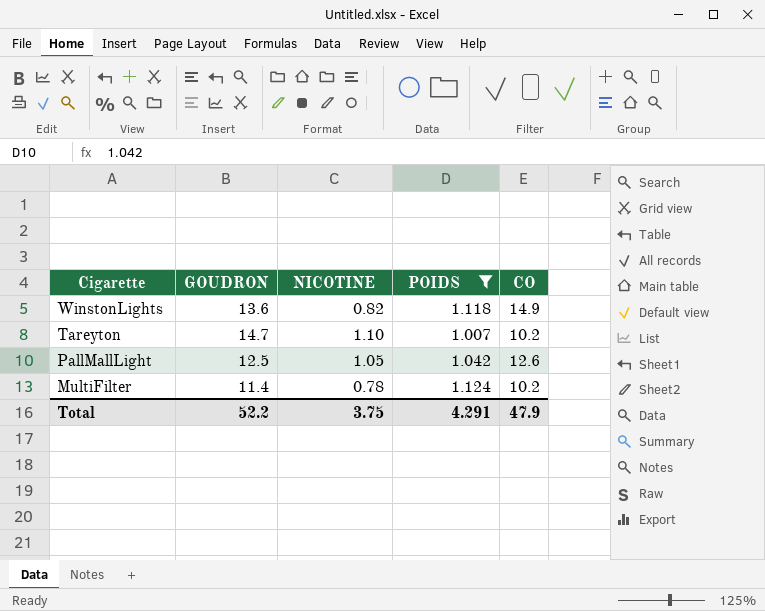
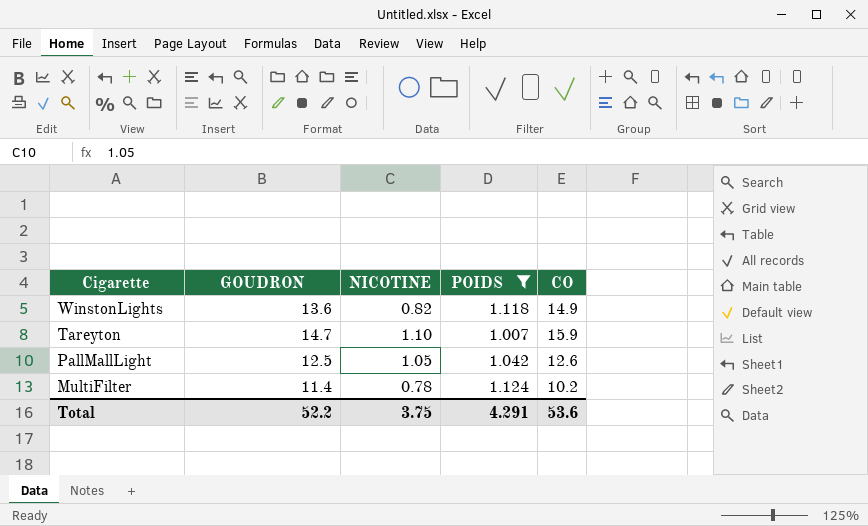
Tareyton | CO: 10.2 -> 15.9
Total | CO: 47.9 -> 53.6

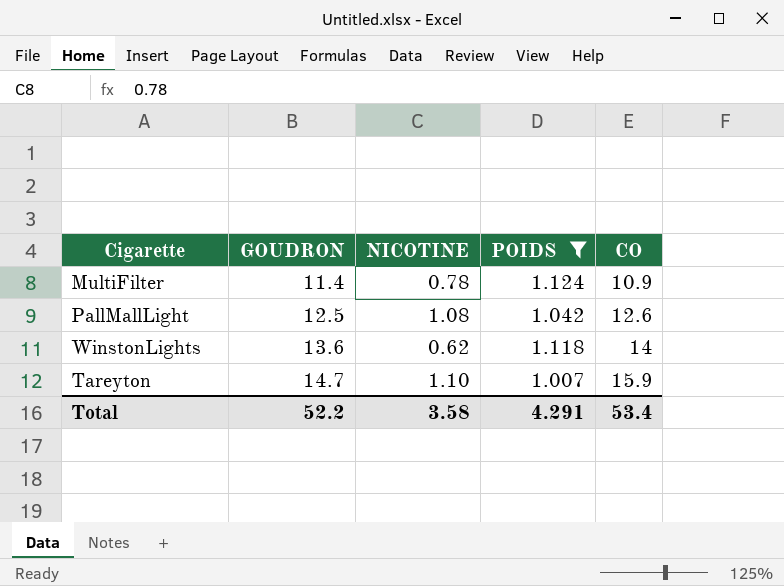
row order: Cigarette descending -> GOUDRON ascending
MultiFilter | CO: 10.2 -> 10.9
PallMallLight | NICOTINE: 1.05 -> 1.08
WinstonLights | NICOTINE: 0.82 -> 0.62
WinstonLights | CO: 14.9 -> 14
Total | NICOTINE: 3.75 -> 3.58
Total | CO: 53.6 -> 53.4

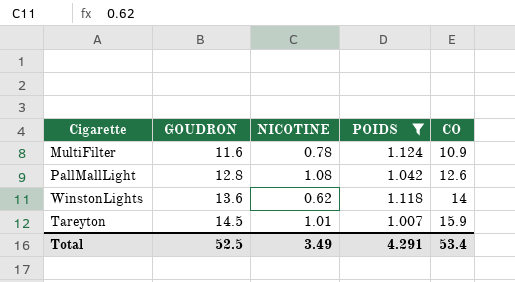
MultiFilter | GOUDRON: 11.4 -> 11.6
PallMallLight | GOUDRON: 12.5 -> 12.8
Tareyton | GOUDRON: 14.7 -> 14.5
Tareyton | NICOTINE: 1.10 -> 1.01
Total | GOUDRON: 52.2 -> 52.5
Total | NICOTINE: 3.58 -> 3.49

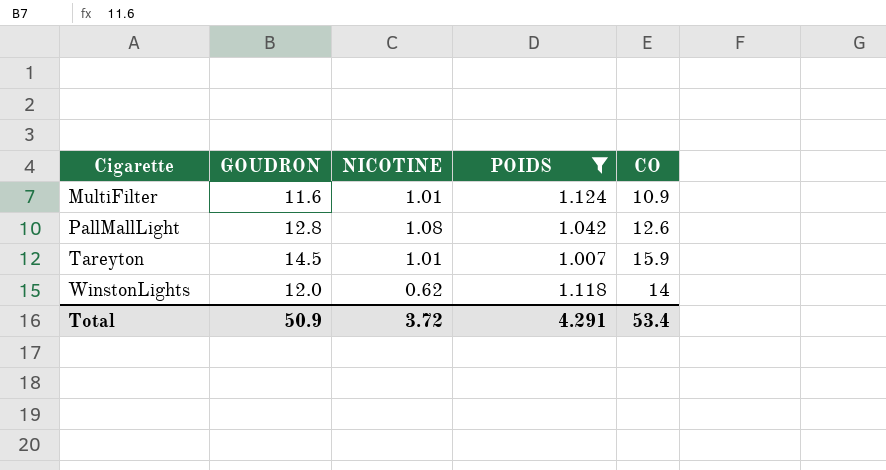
row order: GOUDRON ascending -> Cigarette ascending
MultiFilter | NICOTINE: 0.78 -> 1.01
WinstonLights | GOUDRON: 13.6 -> 12.0
Total | GOUDRON: 52.5 -> 50.9
Total | NICOTINE: 3.49 -> 3.72

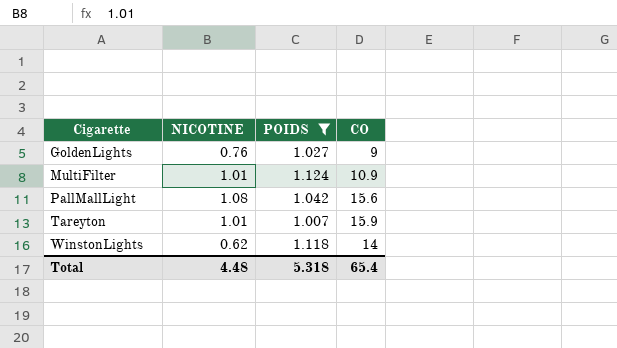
column GOUDRON | position: 2 -> none
row GoldenLights: none -> 0.76 | 1.027 | 9
PallMallLight | CO: 12.6 -> 15.6
Total | NICOTINE: 3.72 -> 4.48
Total | POIDS: 4.291 -> 5.318
Total | CO: 53.4 -> 65.4

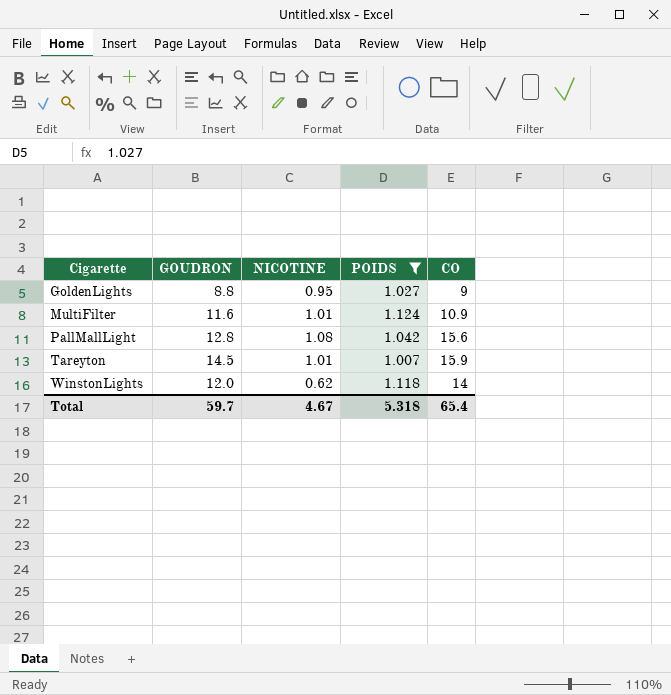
column GOUDRON | position: none -> 2
GoldenLights | NICOTINE: 0.76 -> 0.95
Total | NICOTINE: 4.48 -> 4.67

